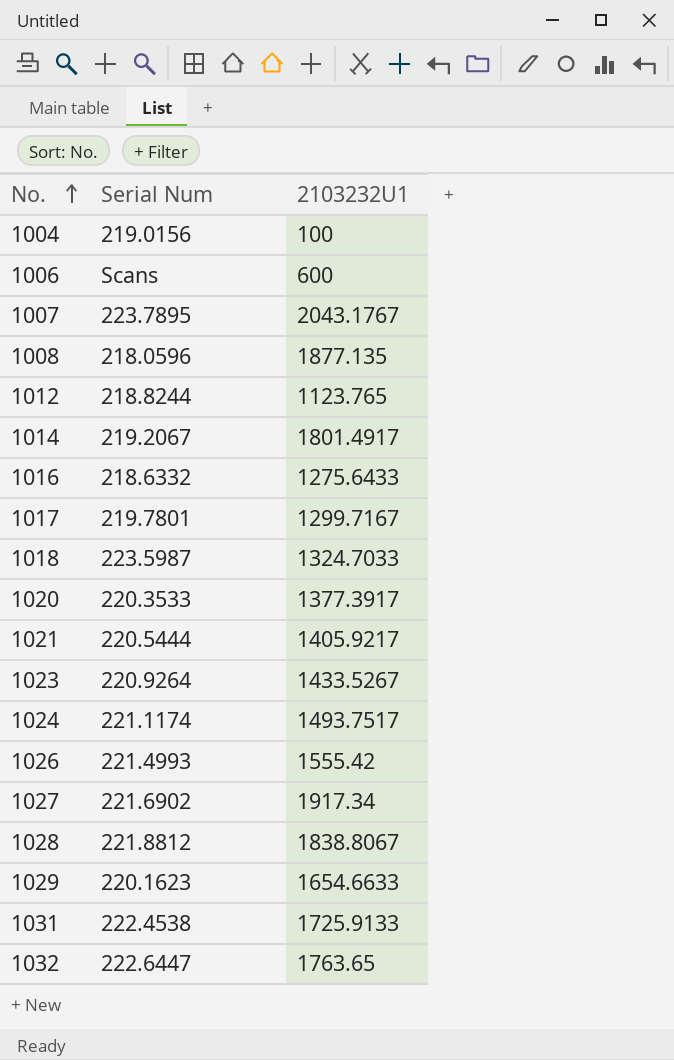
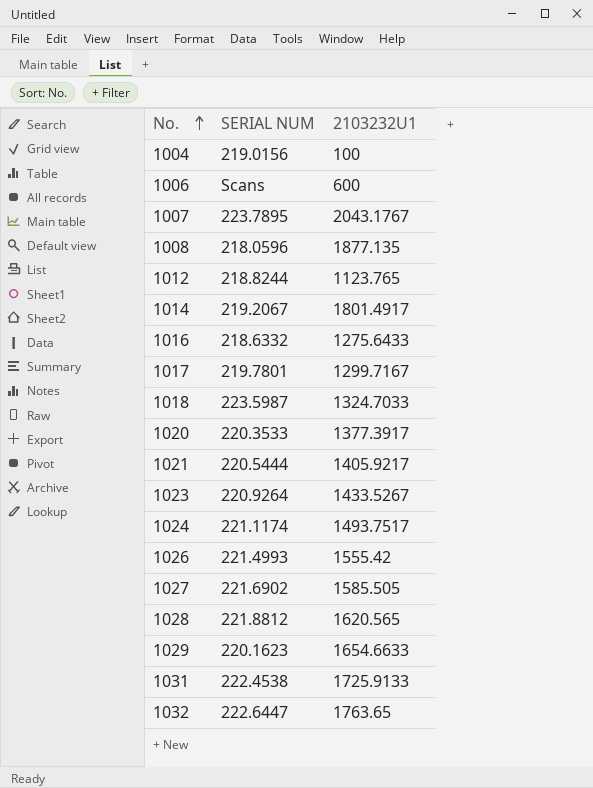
column name: Serial Num -> SERIAL NUM
1027 | 2103232U1: 1917.34 -> 1585.505
1028 | 2103232U1: 1838.8067 -> 1620.565

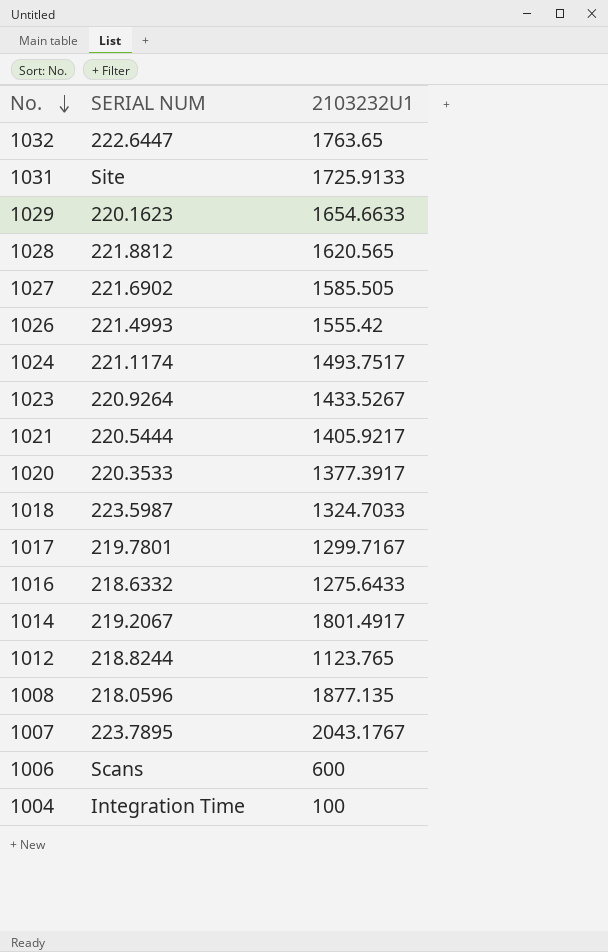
row order: No. ascending -> No. descending
1031 | SERIAL NUM: 222.4538 -> Site
1004 | SERIAL NUM: 219.0156 -> Integration Time

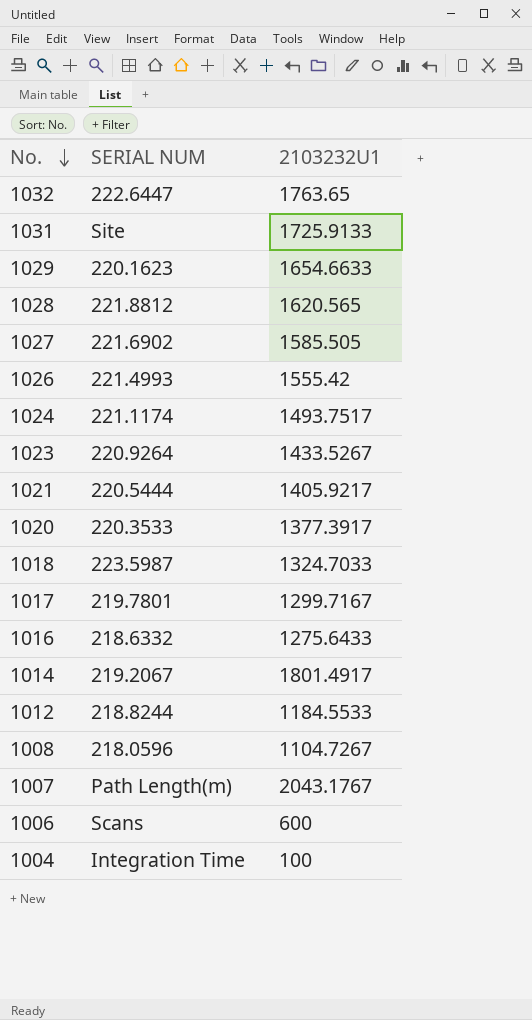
1012 | 2103232U1: 1123.765 -> 1184.5533
1008 | 2103232U1: 1877.135 -> 1104.7267
1007 | SERIAL NUM: 223.7895 -> Path Length(m)

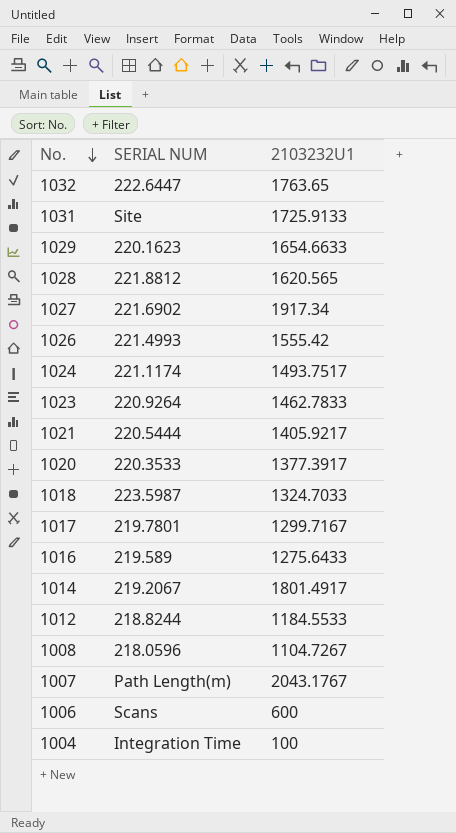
1027 | 2103232U1: 1585.505 -> 1917.34
1023 | 2103232U1: 1433.5267 -> 1462.7833
1016 | SERIAL NUM: 218.6332 -> 219.589

